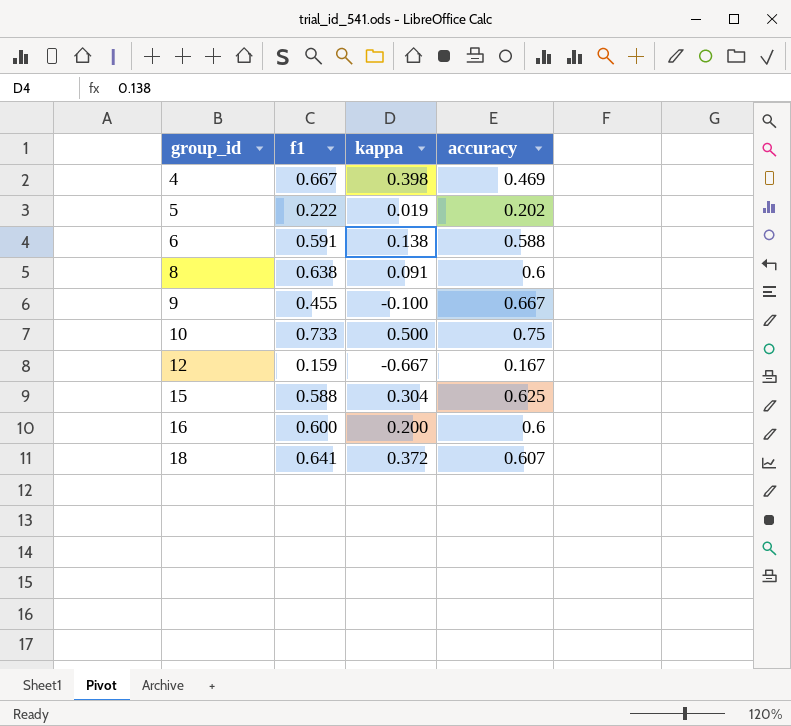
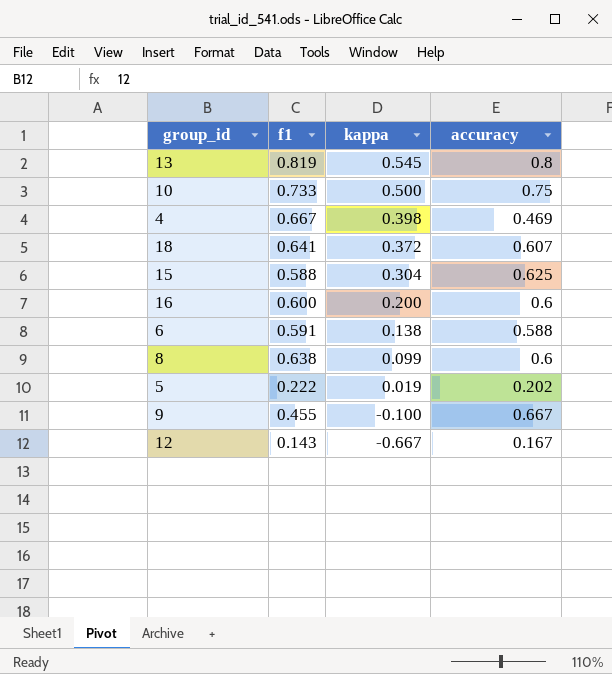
row order: group_id ascending -> kappa descending
row 13: none -> 0.819 | 0.545 | 0.8
8 | kappa: 0.091 -> 0.099
12 | f1: 0.159 -> 0.143

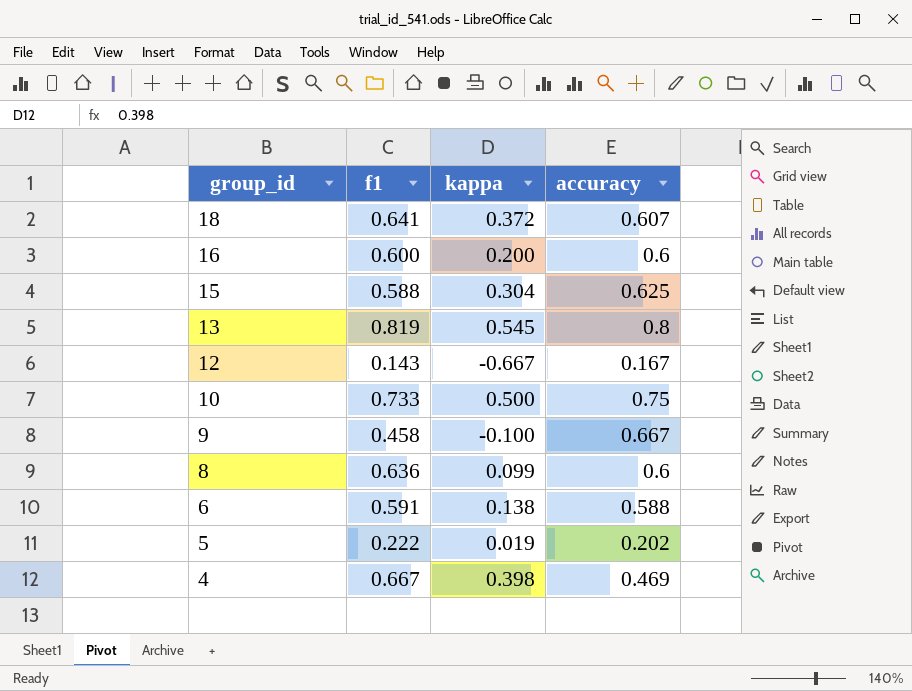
row order: kappa descending -> group_id descending
9 | f1: 0.455 -> 0.458
8 | f1: 0.638 -> 0.636

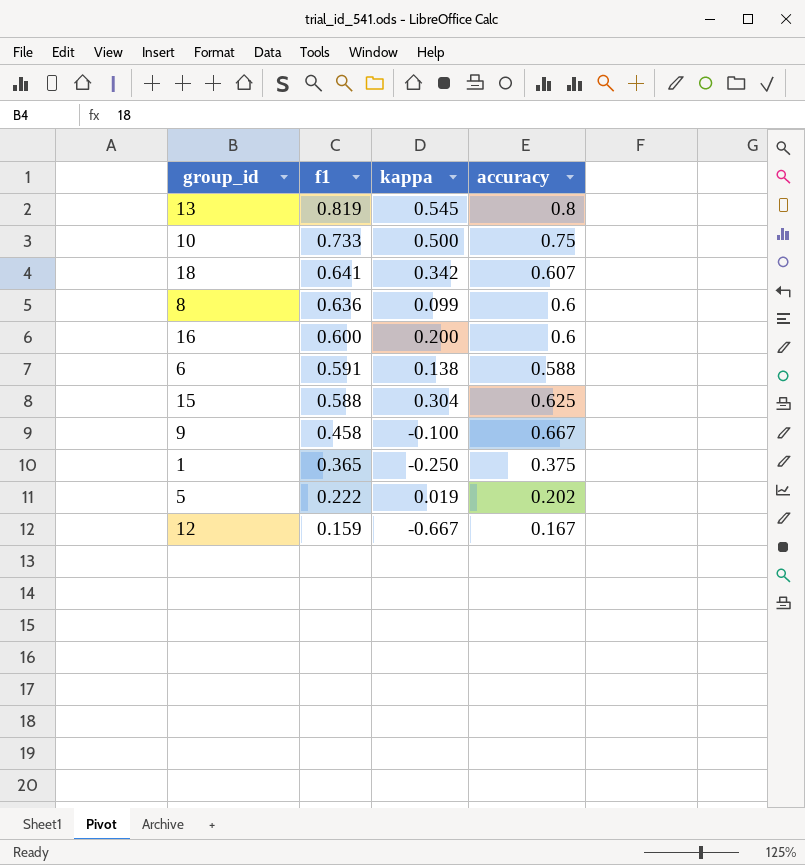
row order: group_id descending -> f1 descending
row 4: 0.667 | 0.398 | 0.469 -> none
18 | kappa: 0.372 -> 0.342
row 1: none -> 0.365 | -0.250 | 0.375
12 | f1: 0.143 -> 0.159

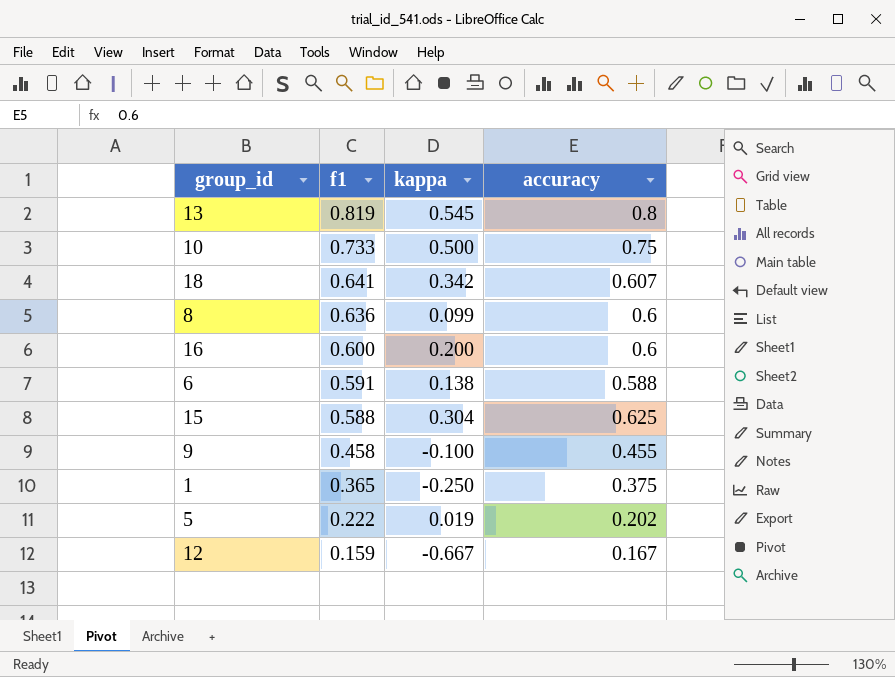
9 | accuracy: 0.667 -> 0.455

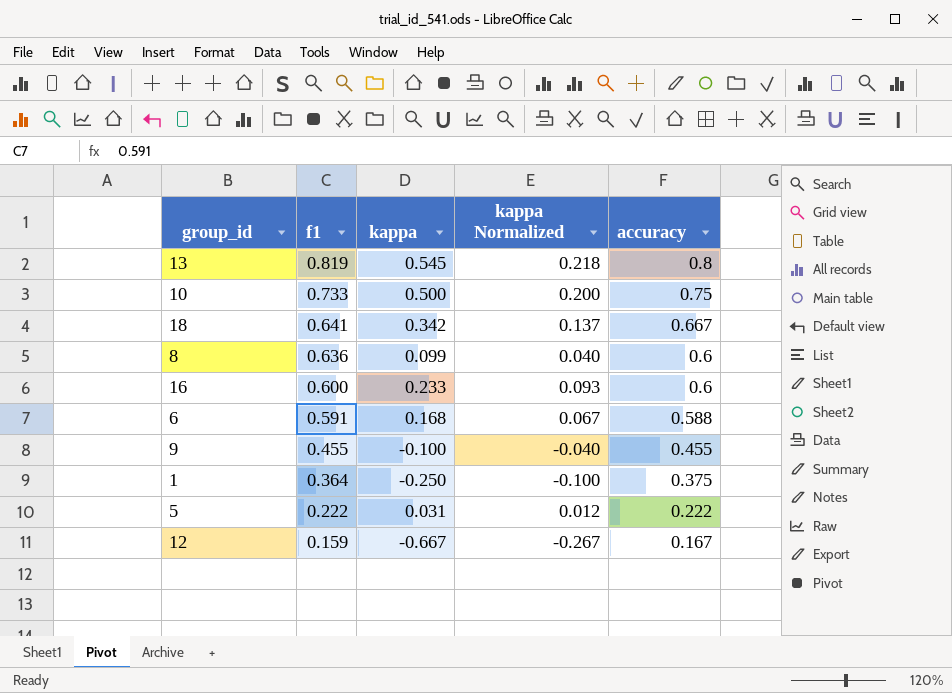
column kappa Normalized | formula: none -> [kappa] * 0.4
row 15: 0.588 | 0.304 | 0.625 -> none
18 | accuracy: 0.607 -> 0.667
16 | kappa: 0.200 -> 0.233
6 | kappa: 0.138 -> 0.168
9 | f1: 0.458 -> 0.455
1 | f1: 0.365 -> 0.364
5 | kappa: 0.019 -> 0.031
5 | accuracy: 0.202 -> 0.222

